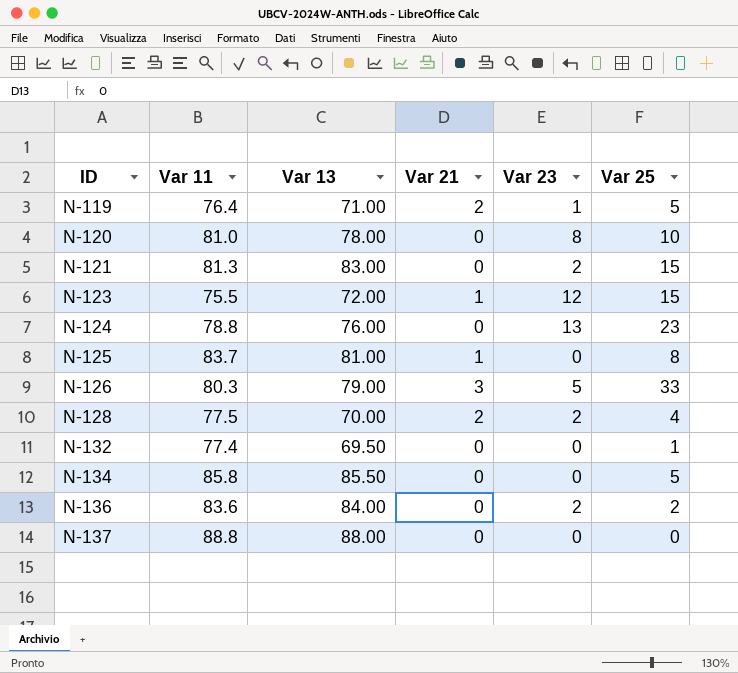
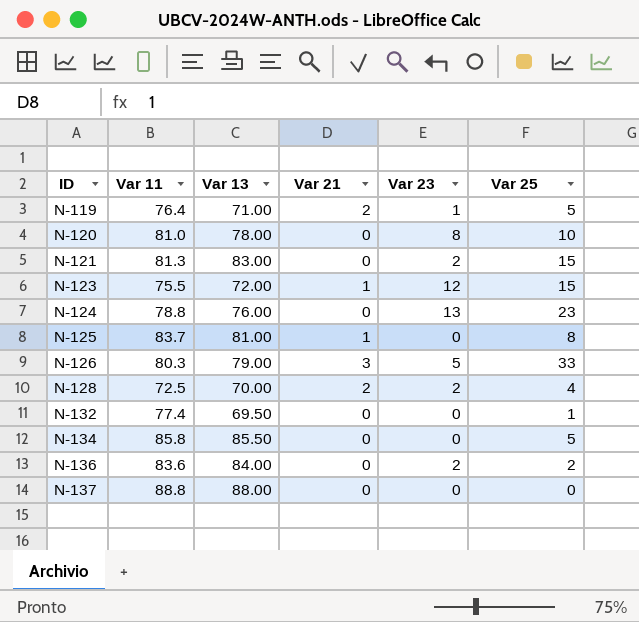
N-128 | Var 11: 77.5 -> 72.5

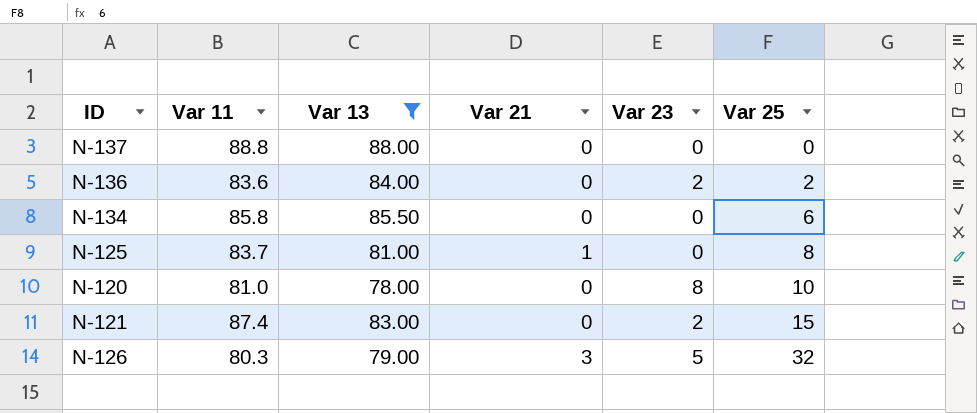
filter: none -> Var 13 >= 78.00
row order: ID ascending -> Var 25 ascending
N-134 | Var 25: 5 -> 6
N-121 | Var 11: 81.3 -> 87.4
N-126 | Var 25: 33 -> 32

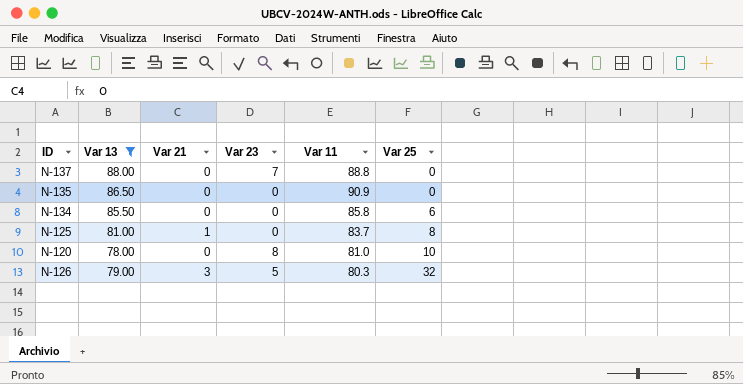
column Var 11 | position: 2 -> 5
row N-136: 83.6 | 84.00 | 0 | 2 | 2 -> none
row N-121: 87.4 | 83.00 | 0 | 2 | 15 -> none
N-137 | Var 23: 0 -> 7
row N-135: none -> 86.50 | 0 | 0 | 90.9 | 0

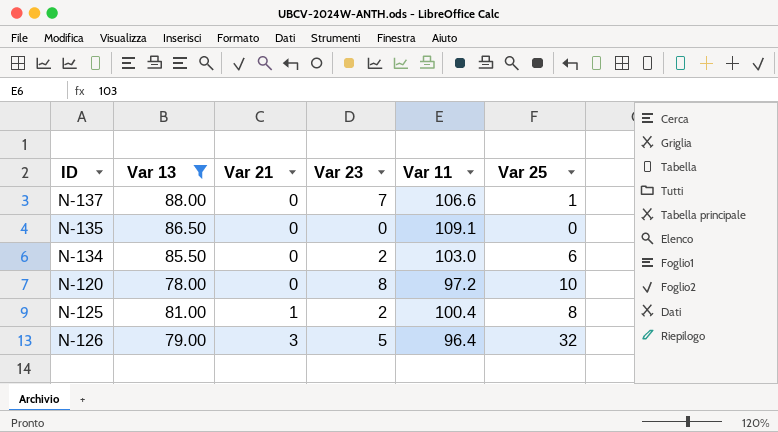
row order: Var 25 ascending -> Var 21 ascending
N-137 | Var 11: 88.8 -> 106.6
N-137 | Var 25: 0 -> 1
N-135 | Var 11: 90.9 -> 109.1
N-134 | Var 23: 0 -> 2
N-134 | Var 11: 85.8 -> 103.0
N-120 | Var 11: 81.0 -> 97.2
N-125 | Var 23: 0 -> 2
N-125 | Var 11: 83.7 -> 100.4
N-126 | Var 11: 80.3 -> 96.4

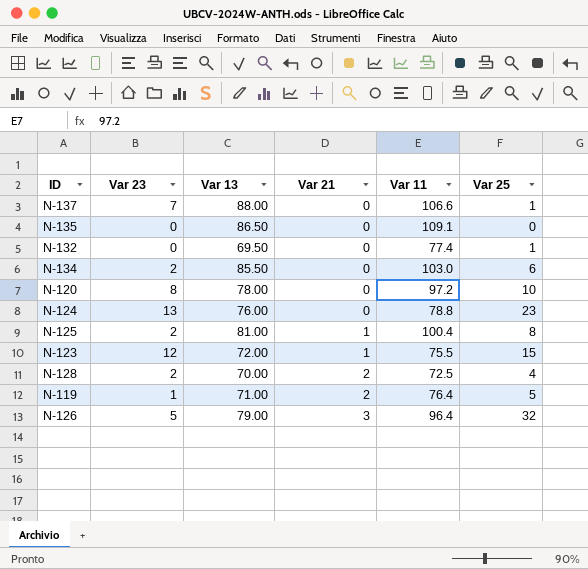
filter: Var 13 >= 78.00 -> none
column Var 23 | position: 4 -> 2

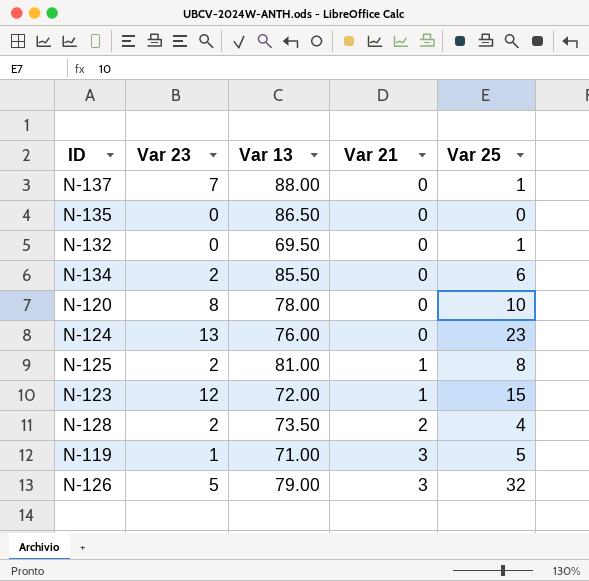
column Var 11 | position: 5 -> none
N-128 | Var 13: 70.00 -> 73.50
N-119 | Var 21: 2 -> 3

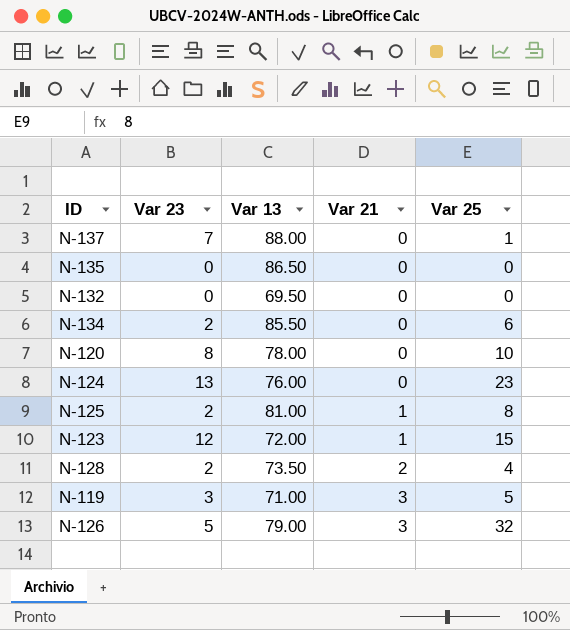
N-132 | Var 25: 1 -> 0
N-119 | Var 23: 1 -> 3

